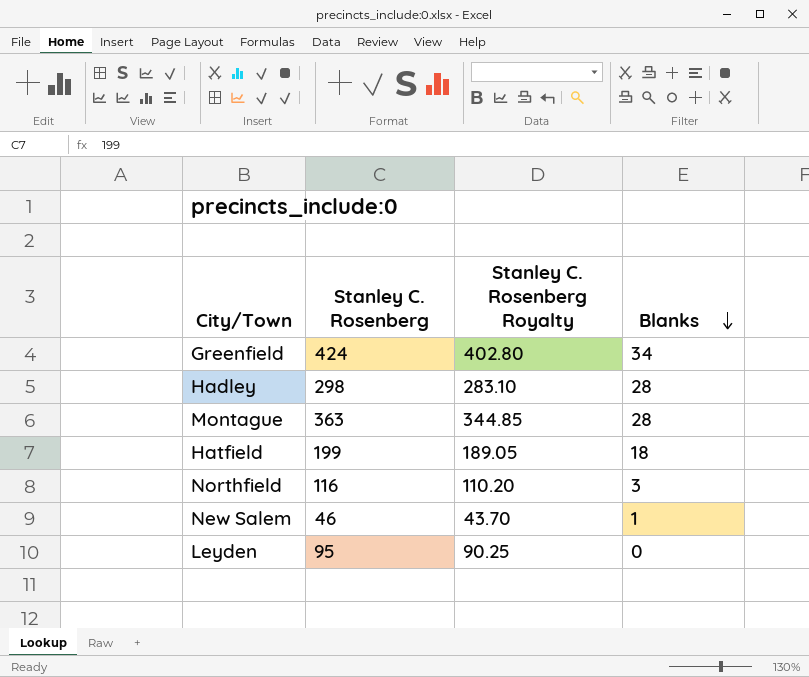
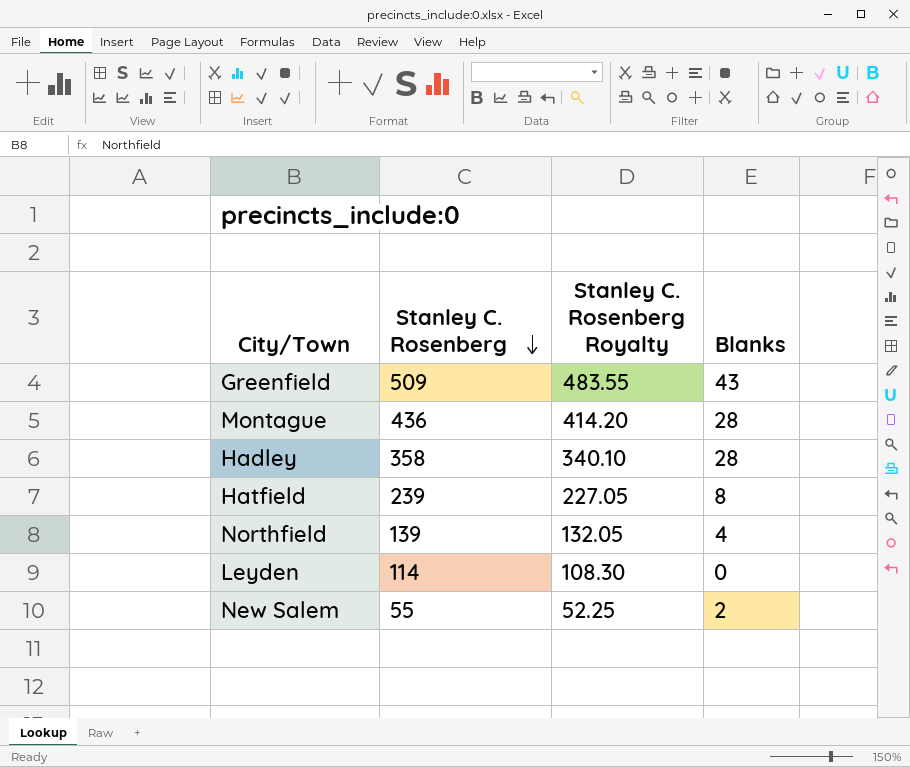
row order: Blanks descending -> Stanley C. Rosenberg descending
Greenfield | Stanley C. Rosenberg: 424 -> 509
Greenfield | Stanley C. Rosenberg Royalty: 402.80 -> 483.55
Greenfield | Blanks: 34 -> 43
Montague | Stanley C. Rosenberg: 363 -> 436
Montague | Stanley C. Rosenberg Royalty: 344.85 -> 414.20
Hadley | Stanley C. Rosenberg: 298 -> 358
Hadley | Stanley C. Rosenberg Royalty: 283.10 -> 340.10
Hatfield | Stanley C. Rosenberg: 199 -> 239
Hatfield | Stanley C. Rosenberg Royalty: 189.05 -> 227.05
Hatfield | Blanks: 18 -> 8
Northfield | Stanley C. Rosenberg: 116 -> 139
Northfield | Stanley C. Rosenberg Royalty: 110.20 -> 132.05
Northfield | Blanks: 3 -> 4
Leyden | Stanley C. Rosenberg: 95 -> 114
Leyden | Stanley C. Rosenberg Royalty: 90.25 -> 108.30
New Salem | Stanley C. Rosenberg: 46 -> 55
New Salem | Stanley C. Rosenberg Royalty: 43.70 -> 52.25
New Salem | Blanks: 1 -> 2

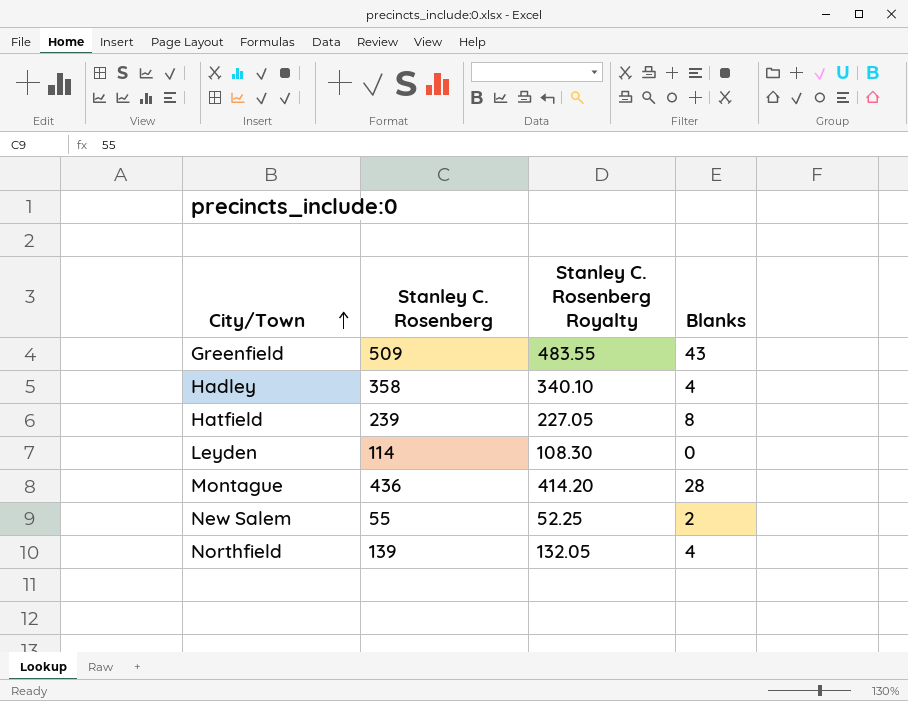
row order: Stanley C. Rosenberg descending -> City/Town ascending
Hadley | Blanks: 28 -> 4

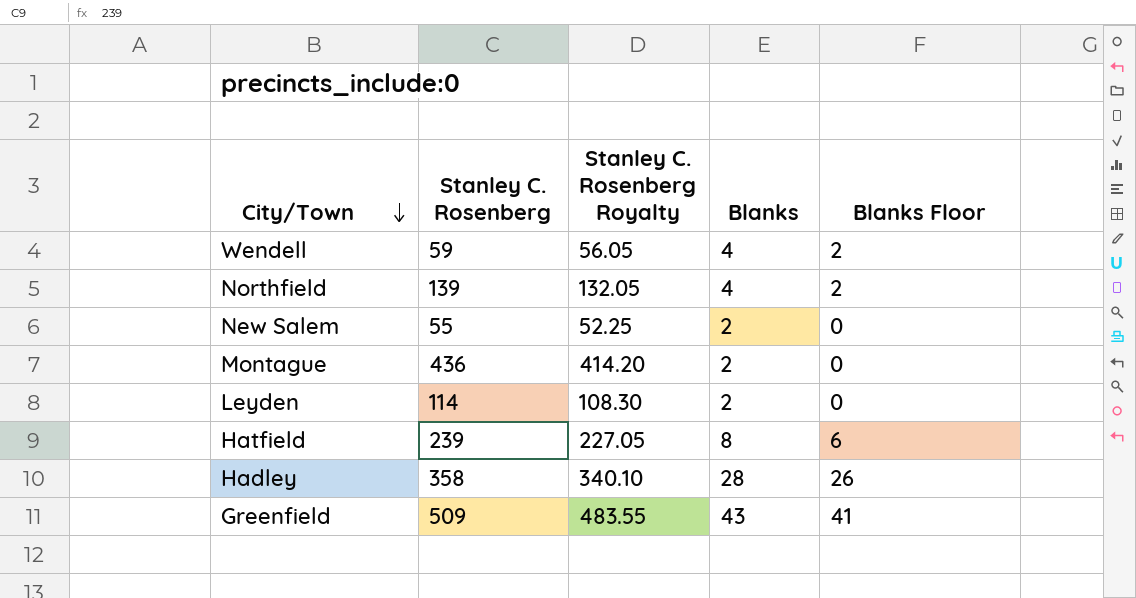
row order: City/Town ascending -> City/Town descending
column Blanks Floor | formula: none -> [Blanks] - 2
row Wendell: none -> 59 | 56.05 | 4 | 2
Montague | Blanks: 28 -> 2
Leyden | Blanks: 0 -> 2
Hadley | Blanks: 4 -> 28

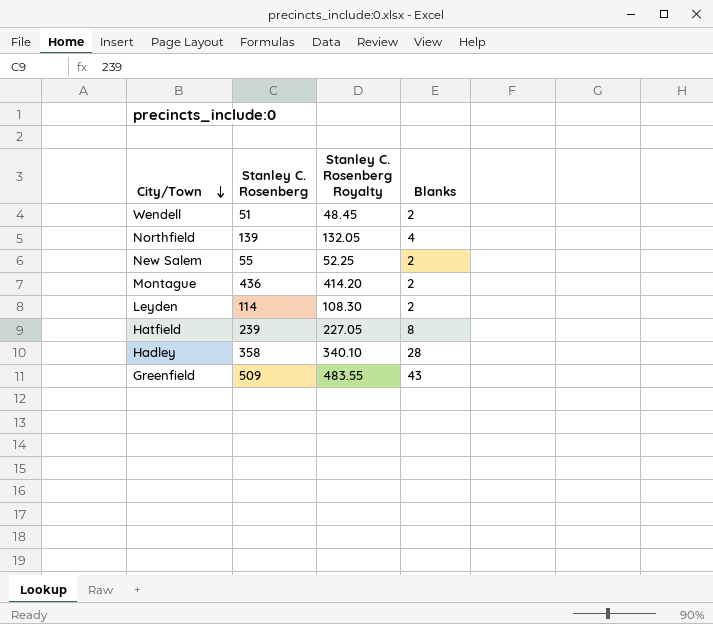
column Blanks Floor | formula: [Blanks] - 2 -> none
Wendell | Stanley C. Rosenberg: 59 -> 51
Wendell | Stanley C. Rosenberg Royalty: 56.05 -> 48.45
Wendell | Blanks: 4 -> 2

